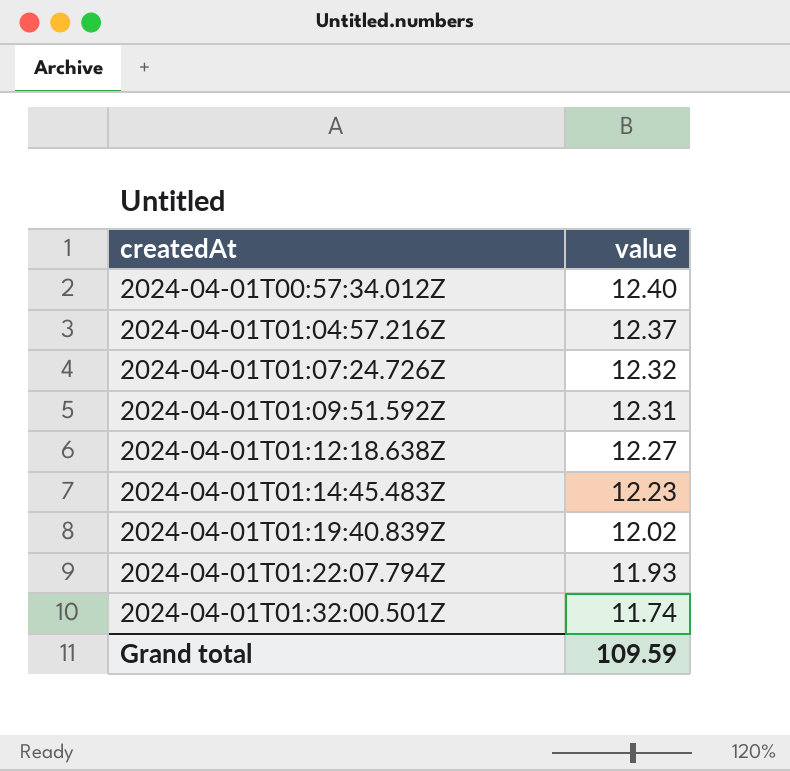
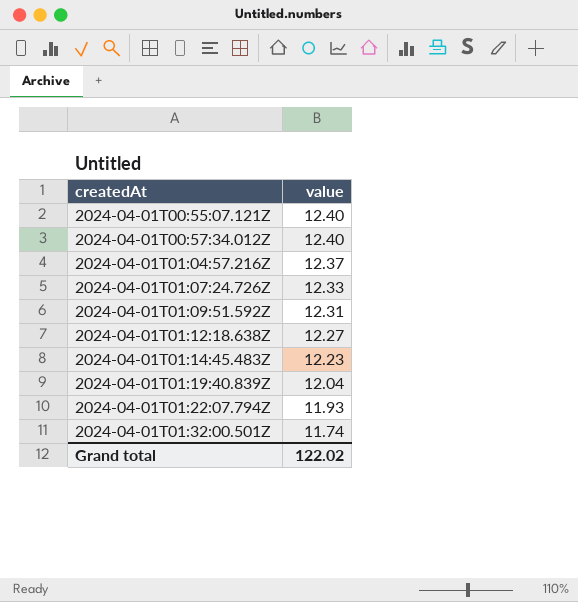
row 2024-04-01T00:55:07.121Z: none -> 12.40
2024-04-01T01:07:24.726Z | value: 12.32 -> 12.33
2024-04-01T01:19:40.839Z | value: 12.02 -> 12.04
Grand total | value: 109.59 -> 122.02

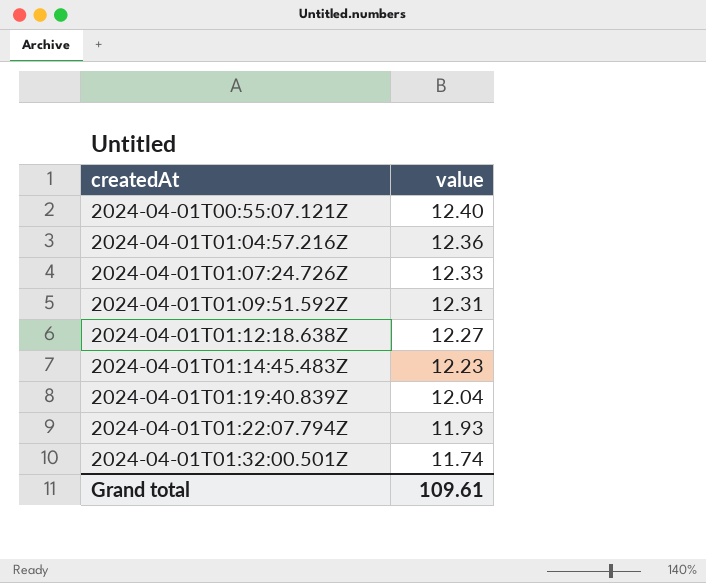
row 2024-04-01T00:57:34.012Z: 12.40 -> none
2024-04-01T01:04:57.216Z | value: 12.37 -> 12.36
Grand total | value: 122.02 -> 109.61

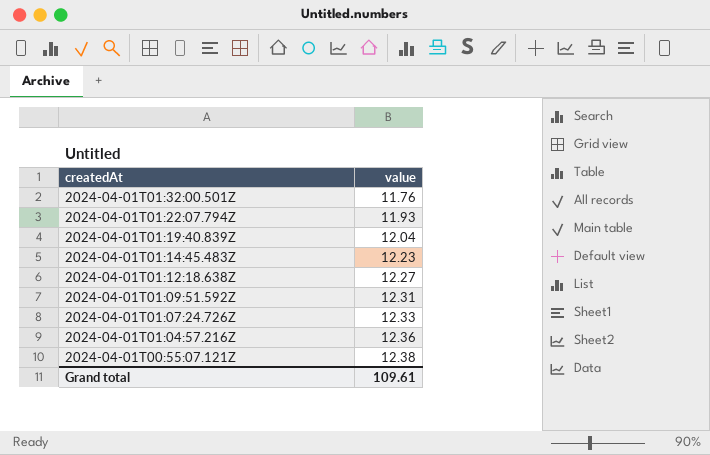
row order: createdAt ascending -> createdAt descending
2024-04-01T01:32:00.501Z | value: 11.74 -> 11.76
2024-04-01T00:55:07.121Z | value: 12.40 -> 12.38

